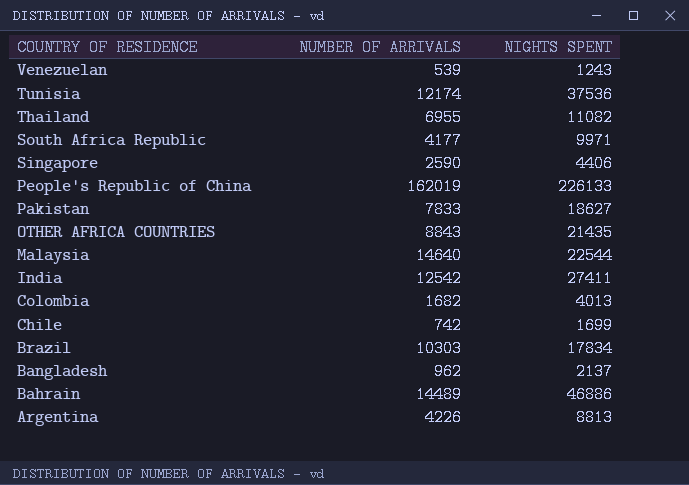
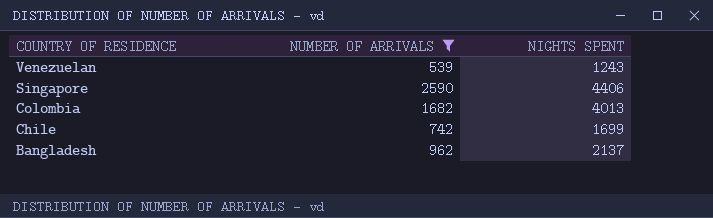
filter: none -> NUMBER OF ARRIVALS <= 2590

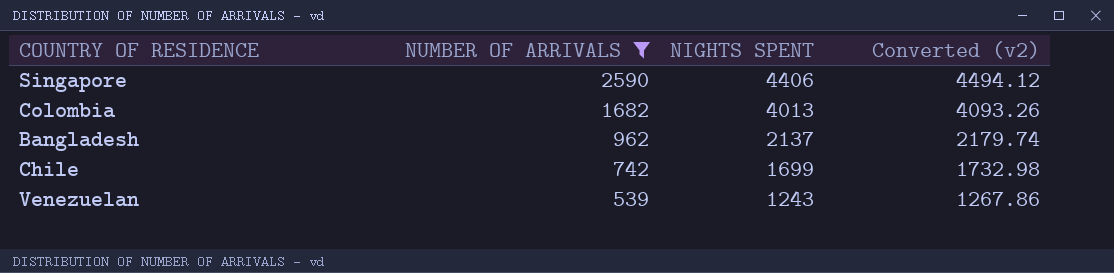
row order: COUNTRY OF RESIDENCE descending -> NUMBER OF ARRIVALS descending
column Converted (v2) | formula: none -> [NIGHTS SPENT] * 1.02

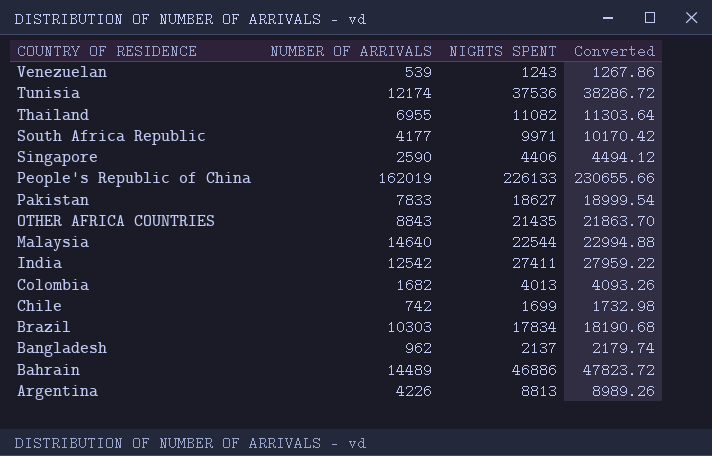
filter: NUMBER OF ARRIVALS <= 2590 -> none
row order: NUMBER OF ARRIVALS descending -> COUNTRY OF RESIDENCE descending
column name: Converted (v2) -> Converted

